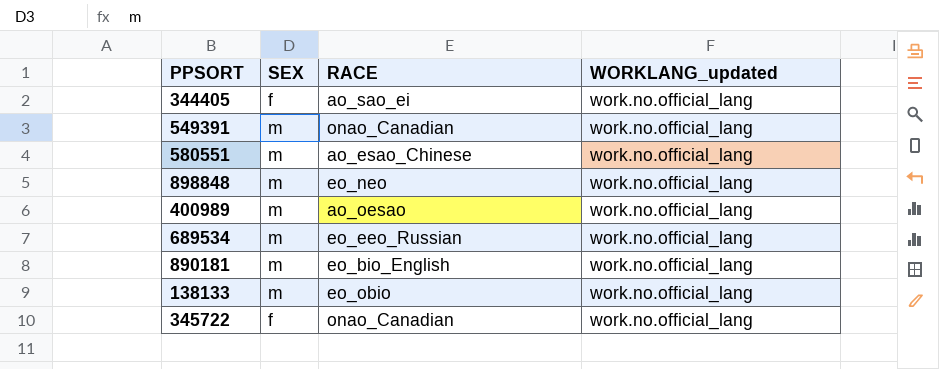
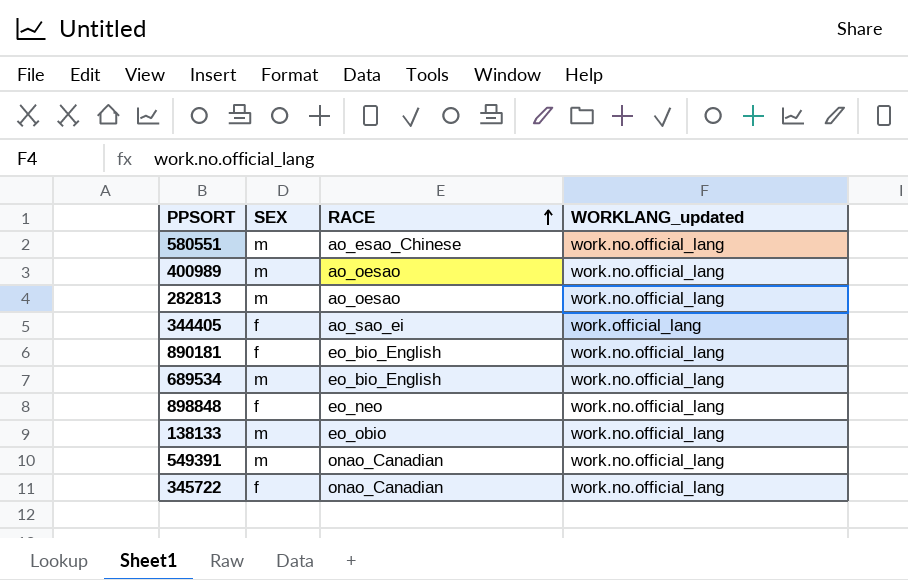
row order: none -> RACE ascending
row 282813: none -> m | ao_oesao | work.no.official_lang
344405 | WORKLANG_updated: work.no.official_lang -> work.official_lang
890181 | SEX: m -> f
689534 | RACE: eo_eeo_Russian -> eo_bio_English
898848 | SEX: m -> f

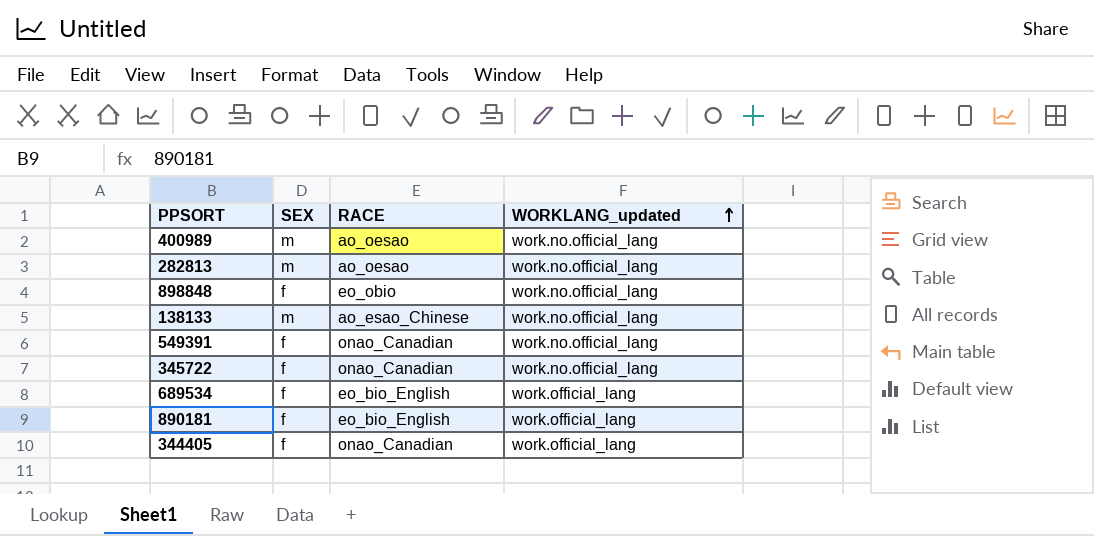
row order: RACE ascending -> WORKLANG_updated ascending
row 580551: m | ao_esao_Chinese | work.no.official_lang -> none
898848 | RACE: eo_neo -> eo_obio
138133 | RACE: eo_obio -> ao_esao_Chinese
549391 | SEX: m -> f
689534 | SEX: m -> f
689534 | WORKLANG_updated: work.no.official_lang -> work.official_lang
890181 | WORKLANG_updated: work.no.official_lang -> work.official_lang
344405 | RACE: ao_sao_ei -> onao_Canadian

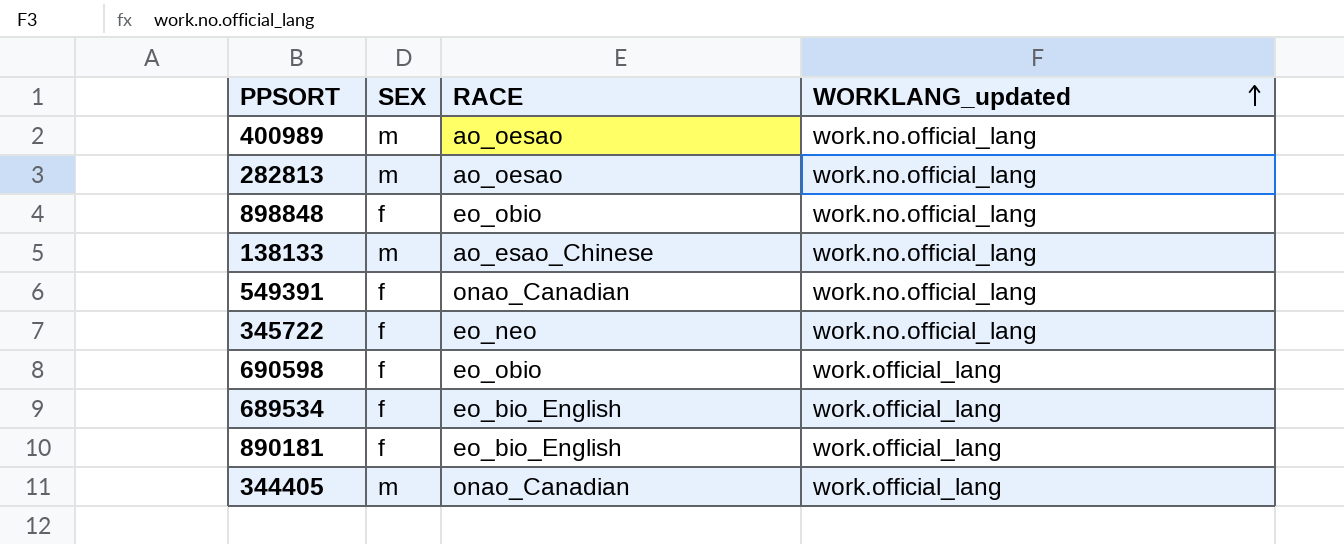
345722 | RACE: onao_Canadian -> eo_neo
row 690598: none -> f | eo_obio | work.official_lang
344405 | SEX: f -> m

